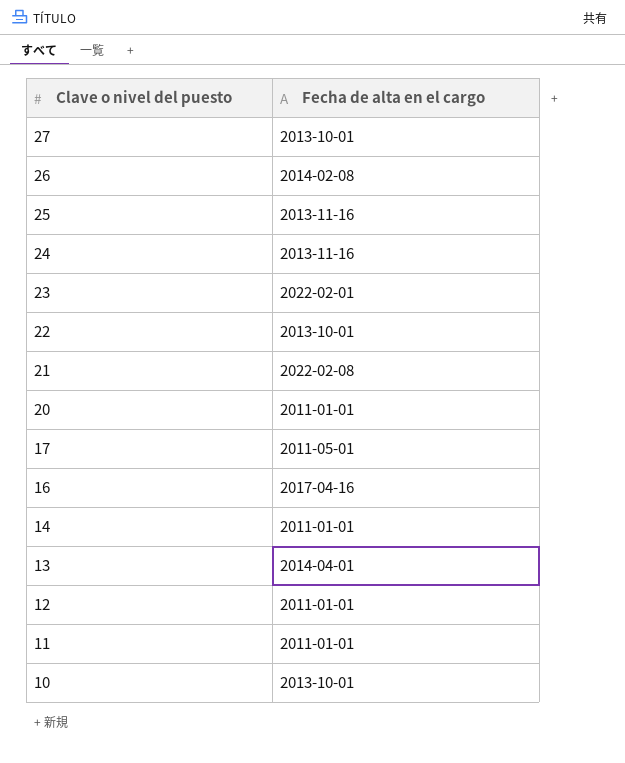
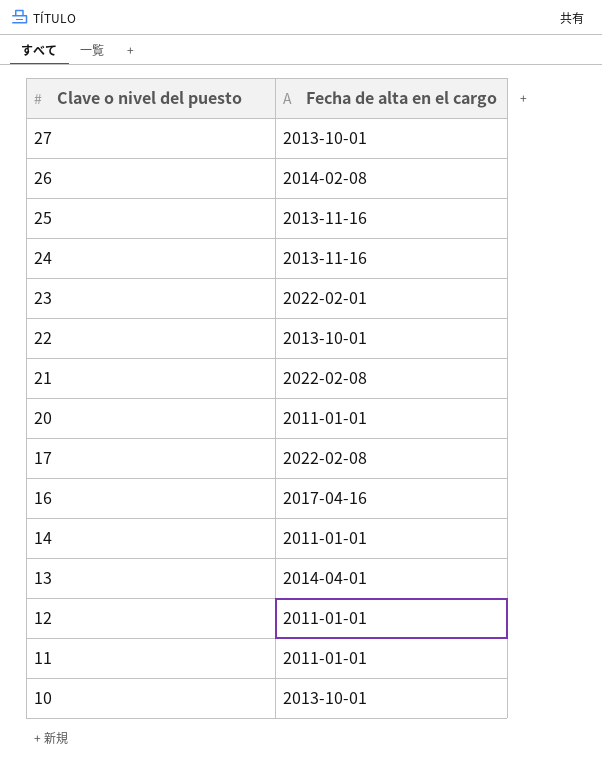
17 | Fecha de alta en el cargo: 2011-05-01 -> 2022-02-08

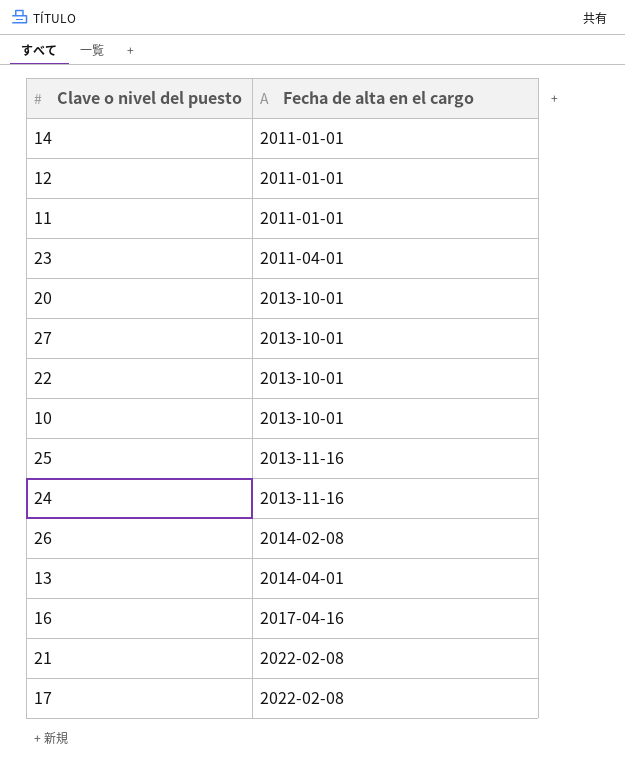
row order: Clave o nivel del puesto descending -> Fecha de alta en el cargo ascending
23 | Fecha de alta en el cargo: 2022-02-01 -> 2011-04-01
20 | Fecha de alta en el cargo: 2011-01-01 -> 2013-10-01

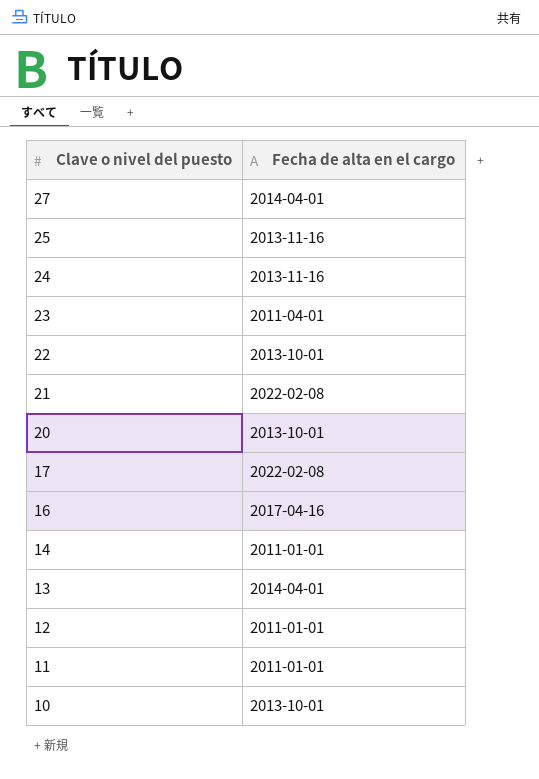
row order: Fecha de alta en el cargo ascending -> Clave o nivel del puesto descending
row 26: 2014-02-08 -> none
27 | Fecha de alta en el cargo: 2013-10-01 -> 2014-04-01

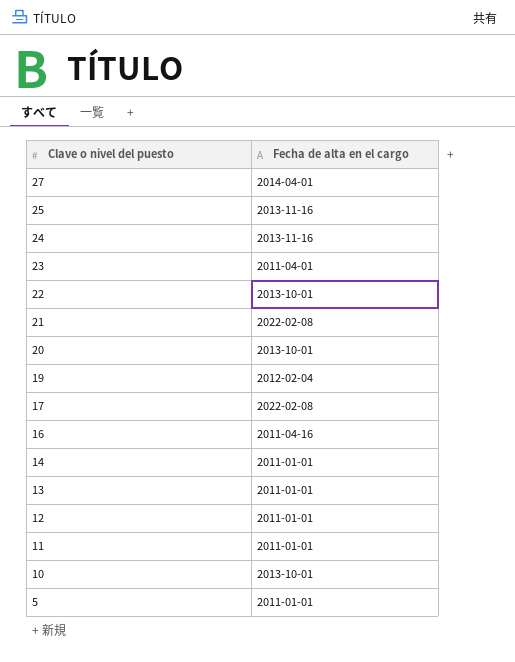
row 19: none -> 2012-02-04
16 | Fecha de alta en el cargo: 2017-04-16 -> 2011-04-16
13 | Fecha de alta en el cargo: 2014-04-01 -> 2011-01-01
row 5: none -> 2011-01-01

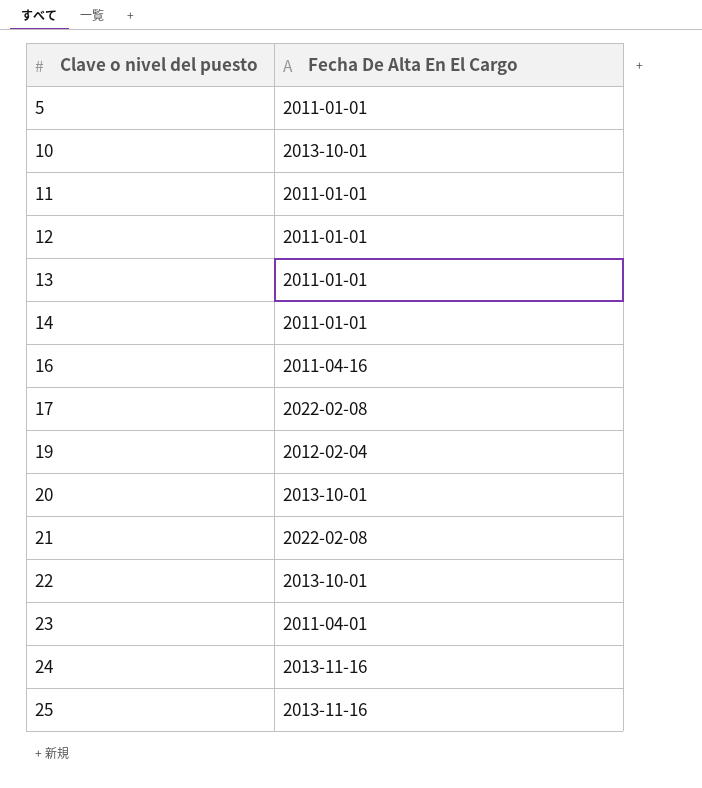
row order: Clave o nivel del puesto descending -> Clave o nivel del puesto ascending
column name: Fecha de alta en el cargo -> Fecha De Alta En El Cargo
row 27: 2014-04-01 -> none

